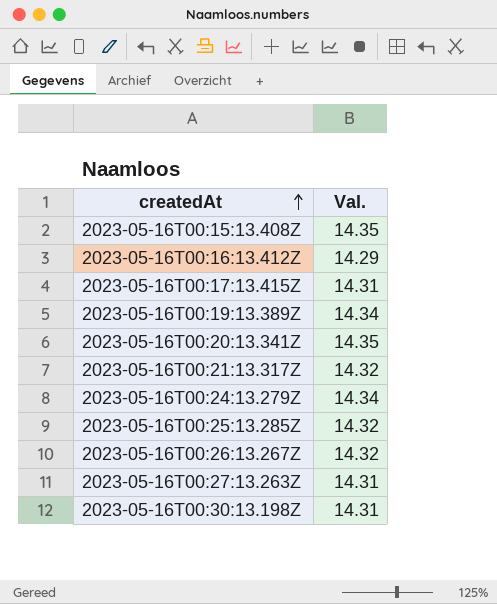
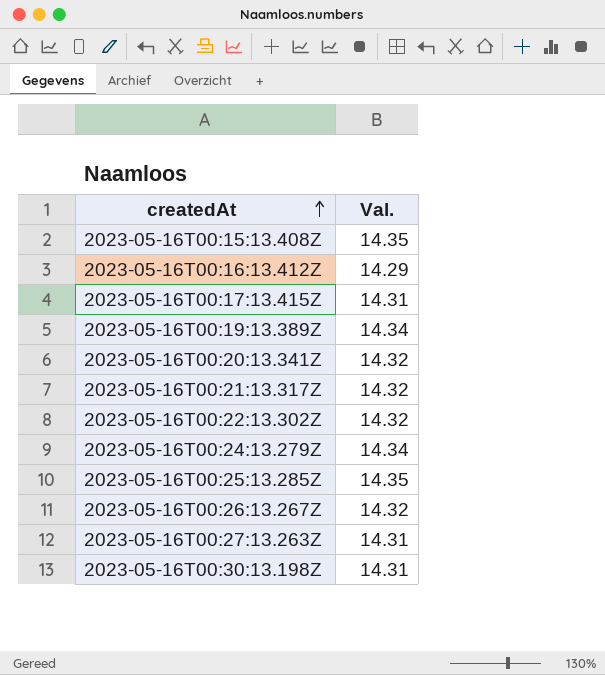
2023-05-16T00:20:13.341Z | Val.: 14.35 -> 14.32
row 2023-05-16T00:22:13.302Z: none -> 14.32
2023-05-16T00:25:13.285Z | Val.: 14.32 -> 14.35

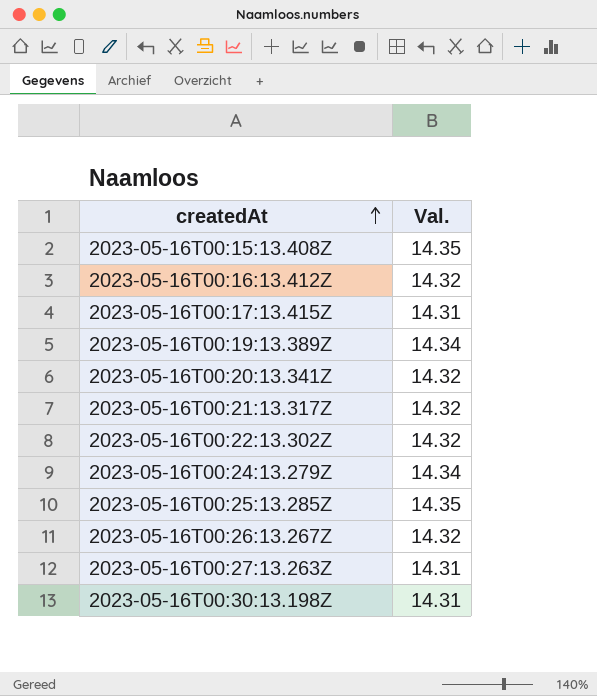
2023-05-16T00:16:13.412Z | Val.: 14.29 -> 14.32

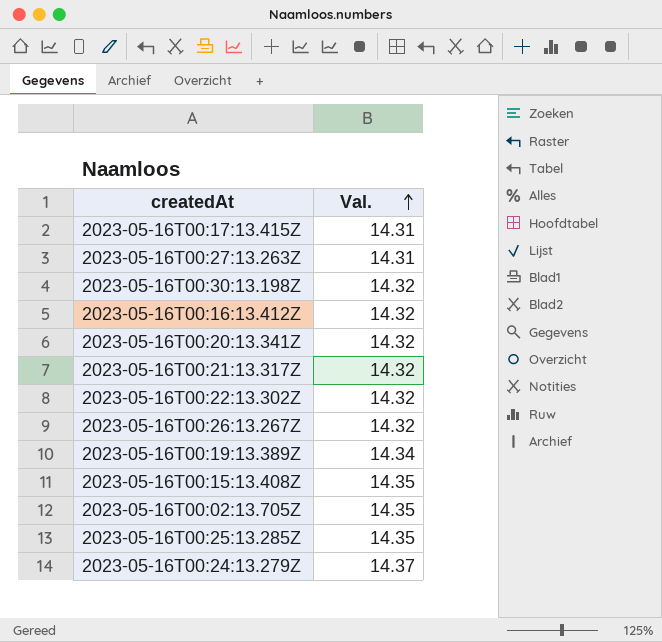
row order: createdAt ascending -> Val. ascending
2023-05-16T00:30:13.198Z | Val.: 14.31 -> 14.32
row 2023-05-16T00:02:13.705Z: none -> 14.35
2023-05-16T00:24:13.279Z | Val.: 14.34 -> 14.37

